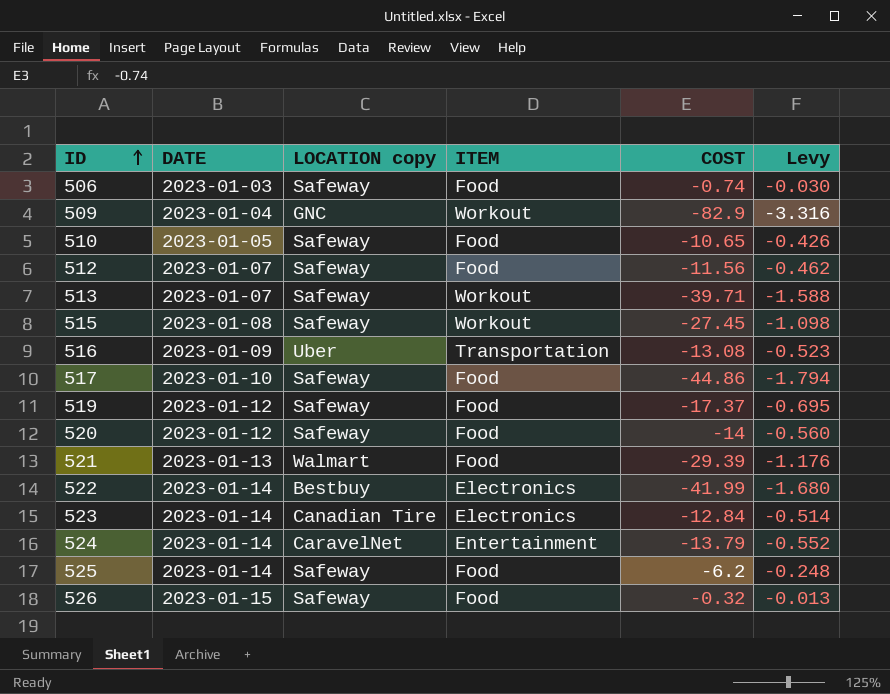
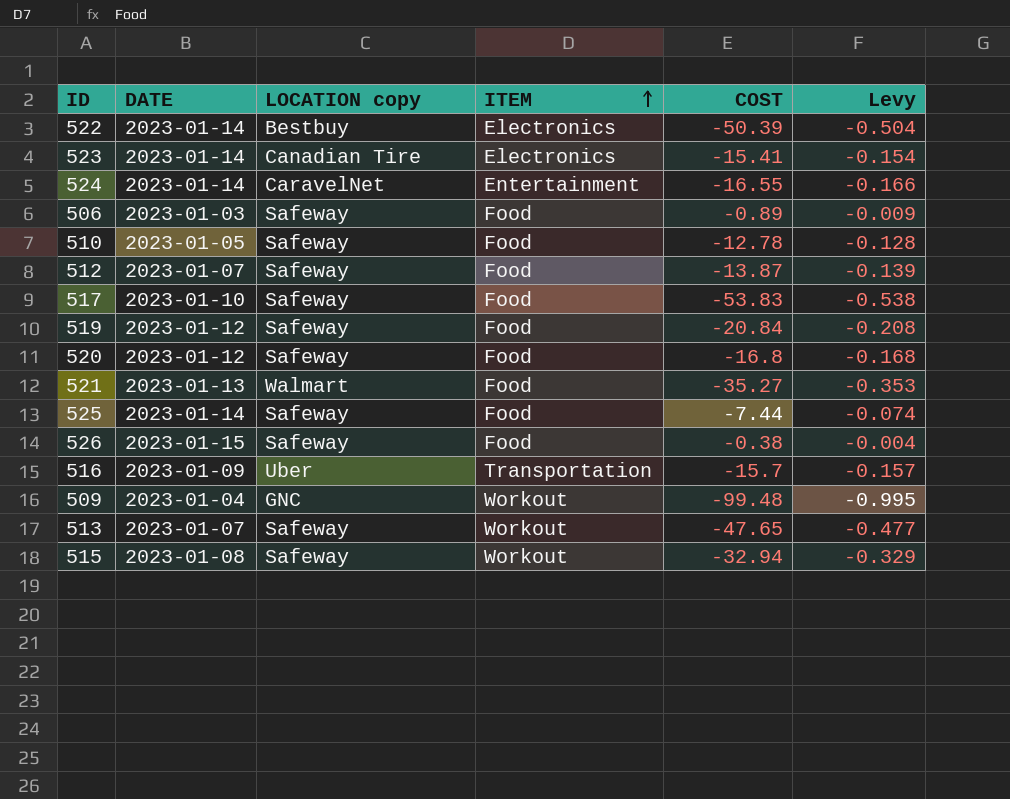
row order: ID ascending -> ITEM ascending
column Levy | formula: [COST] * 0.04 -> [COST] * 0.01
522 | COST: -41.99 -> -50.39
523 | COST: -12.84 -> -15.41
524 | COST: -13.79 -> -16.55
506 | COST: -0.74 -> -0.89
510 | COST: -10.65 -> -12.78
512 | COST: -11.56 -> -13.87
517 | COST: -44.86 -> -53.83
519 | COST: -17.37 -> -20.84
520 | COST: -14 -> -16.8
521 | COST: -29.39 -> -35.27
525 | COST: -6.2 -> -7.44
526 | COST: -0.32 -> -0.38
516 | COST: -13.08 -> -15.7
509 | COST: -82.9 -> -99.48
513 | COST: -39.71 -> -47.65
515 | COST: -27.45 -> -32.94

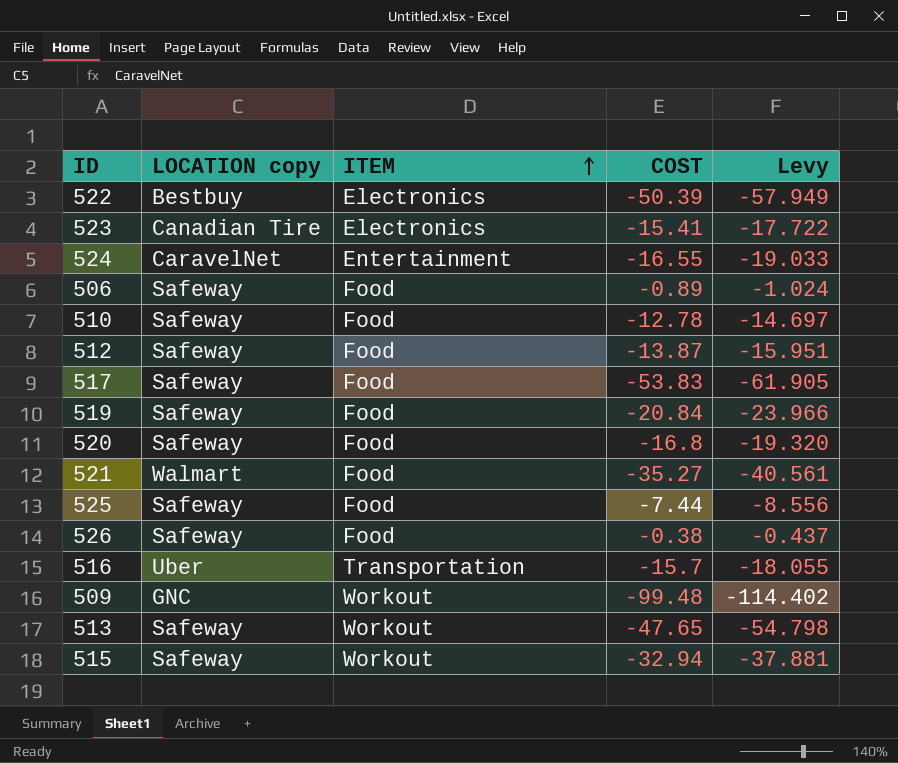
column DATE | position: 2 -> none
column Levy | formula: [COST] * 0.01 -> [COST] * 1.15

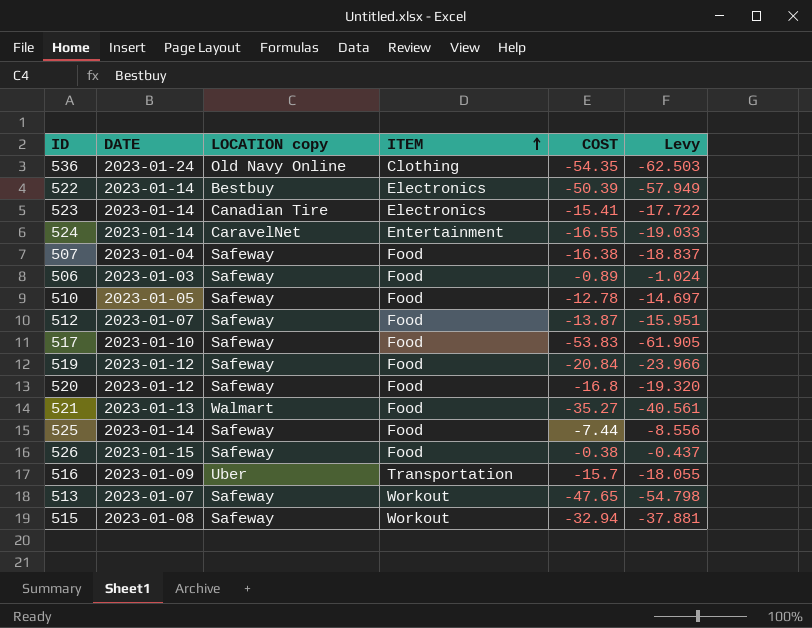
column DATE | position: none -> 2
row 509: GNC | Workout | -99.48 | -114.402 -> none
row 536: none -> 2023-01-24 | Old Navy Online | Clothing | -54.35 | -62.503
row 507: none -> 2023-01-04 | Safeway | Food | -16.38 | -18.837

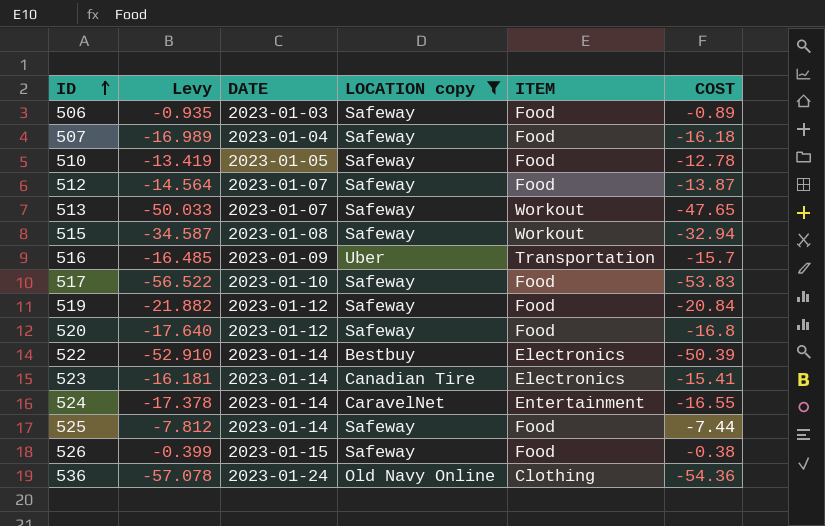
filter: none -> LOCATION copy != Walmart
row order: ITEM ascending -> ID ascending
column Levy | formula: [COST] * 1.15 -> [COST] * 1.05
column Levy | position: 6 -> 2
507 | COST: -16.38 -> -16.18
536 | COST: -54.35 -> -54.36

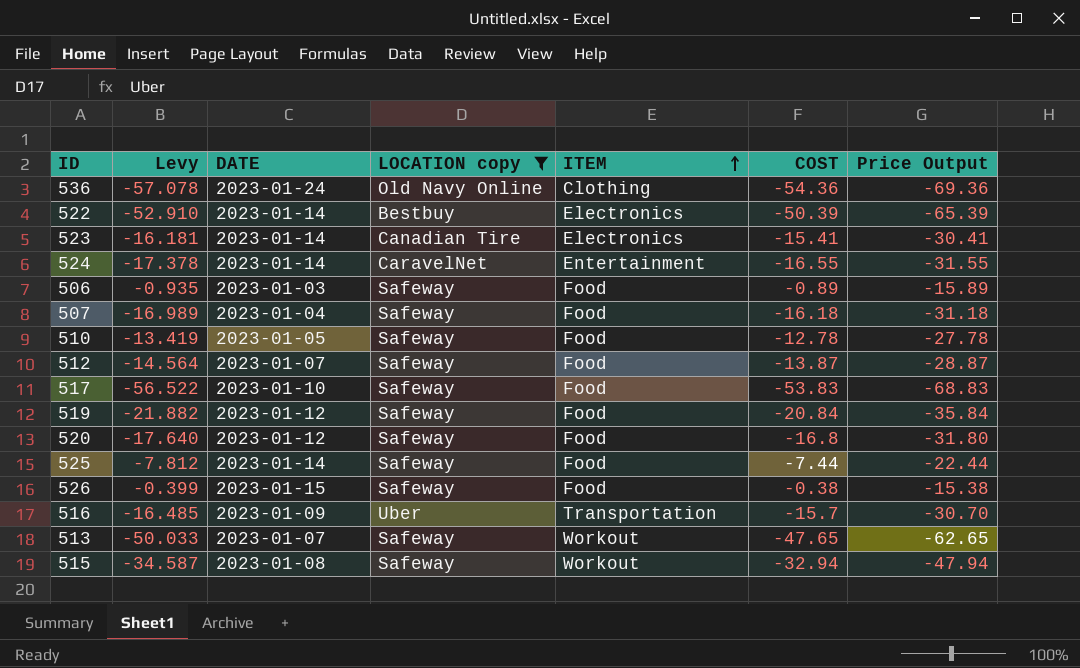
row order: ID ascending -> ITEM ascending
column Price Output | formula: none -> [COST] - 15

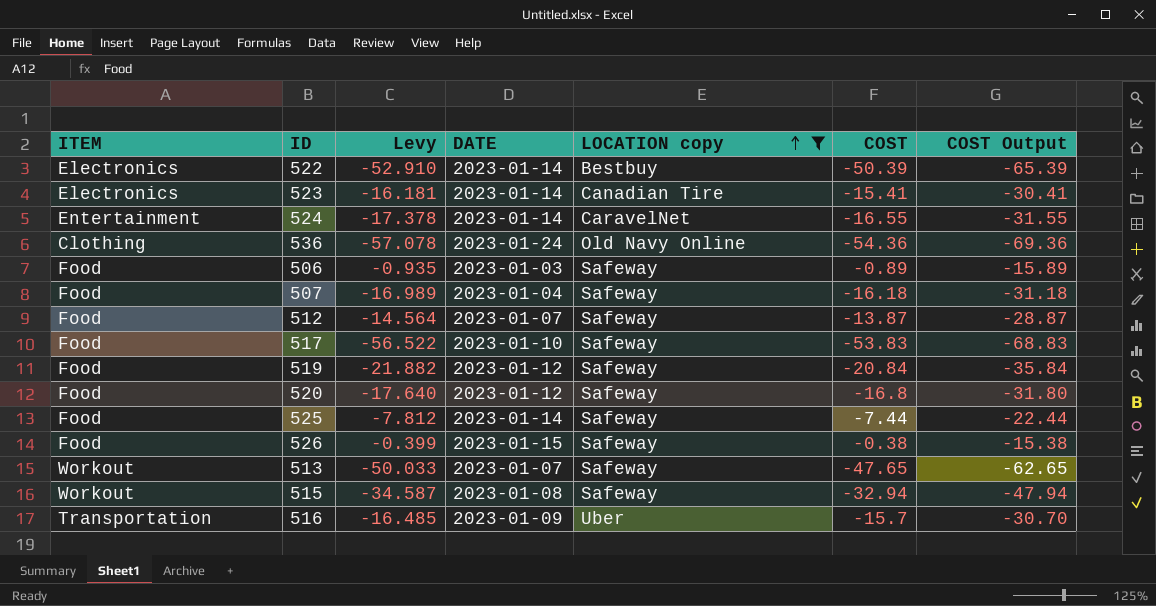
row order: ITEM ascending -> LOCATION copy ascending
column ITEM | position: 5 -> 1
column name: Price Output -> COST Output
row 510: -13.419 | 2023-01-05 | Safeway | Food | -12.78 | -27.78 -> none

